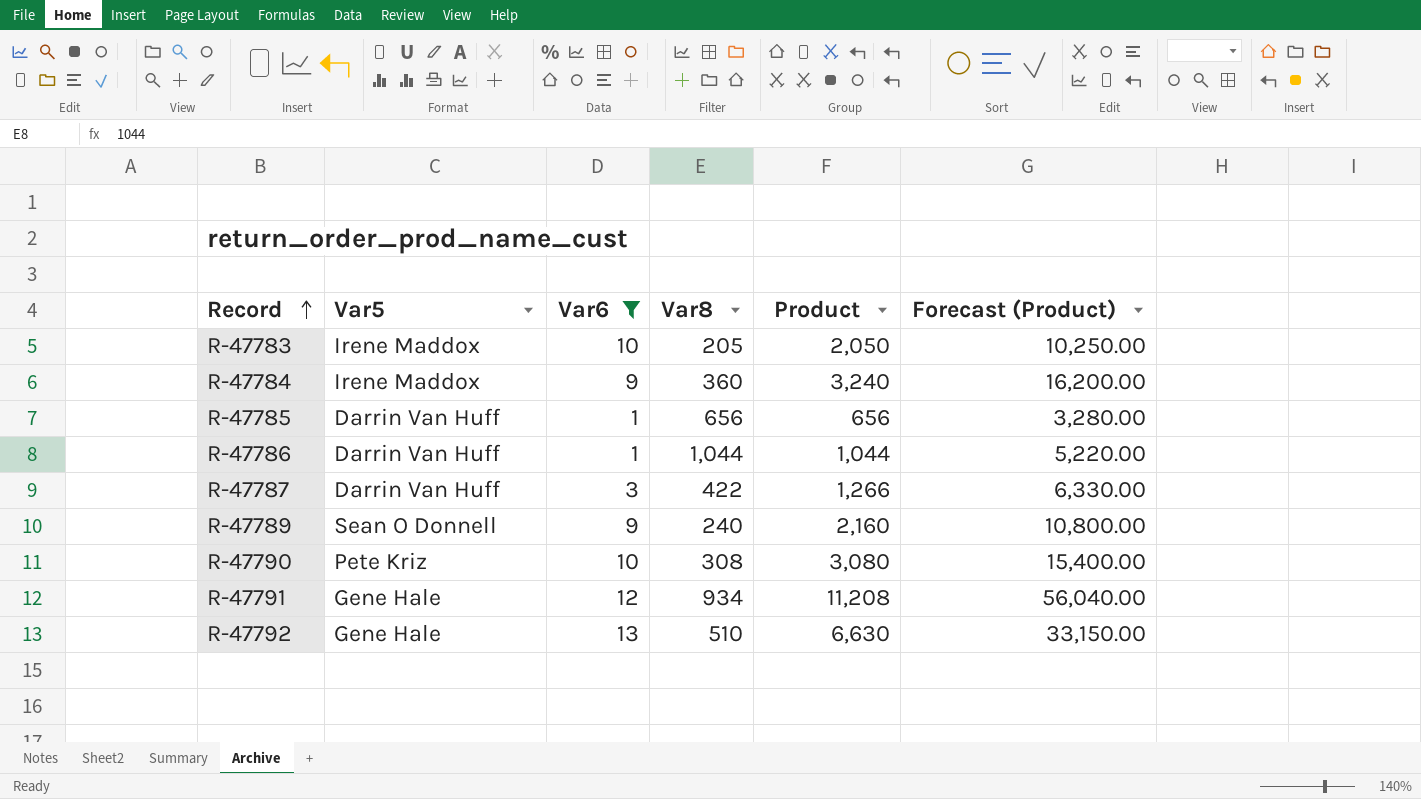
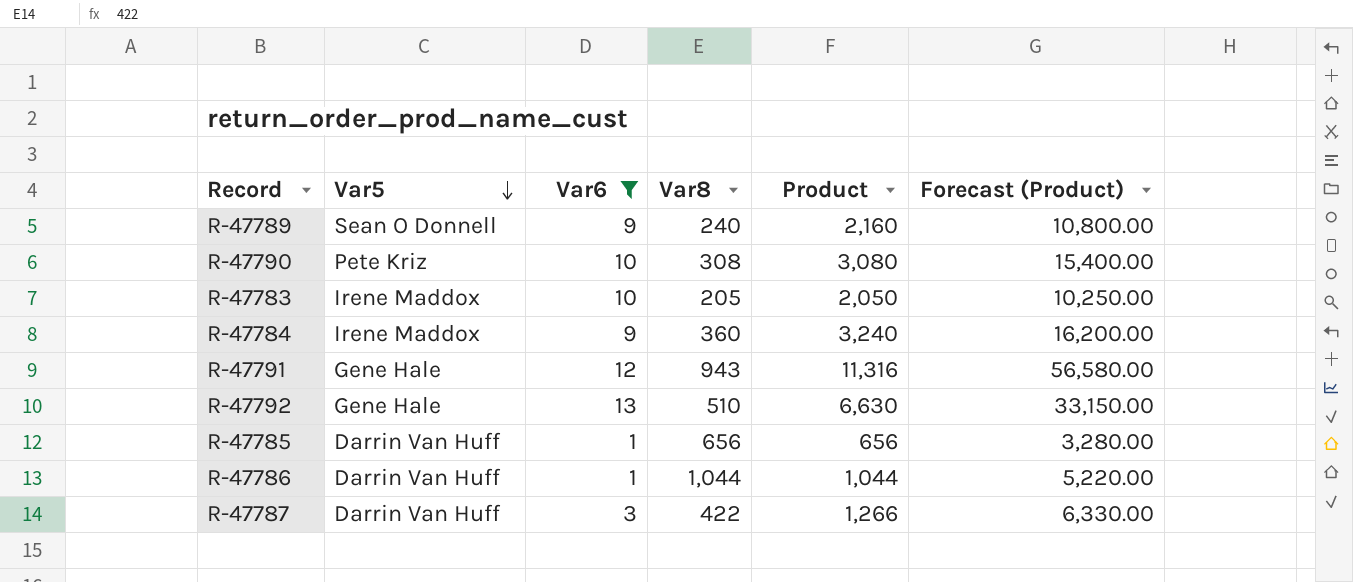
row order: Record ascending -> Var5 descending
R-47791 | Var8: 934 -> 943
R-47791 | Product: 11,208 -> 11,316
R-47791 | Forecast (Product): 56,040.00 -> 56,580.00

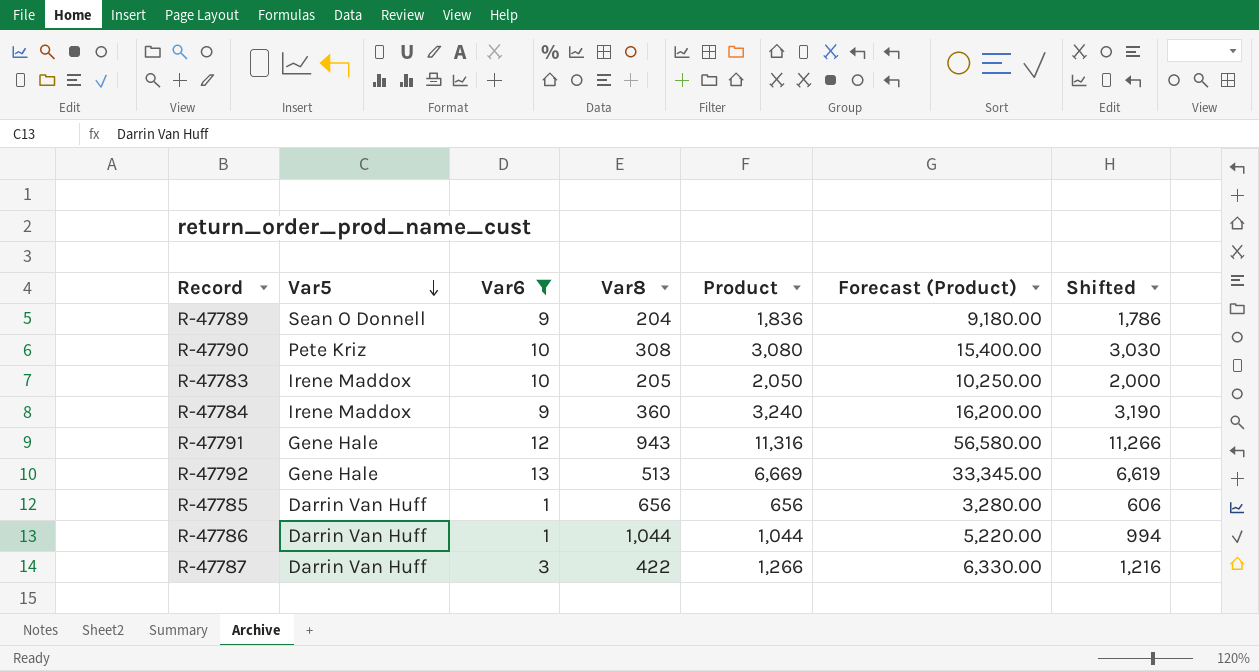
column Shifted | formula: none -> [Product] - 50
R-47789 | Var8: 240 -> 204
R-47789 | Product: 2,160 -> 1,836
R-47789 | Forecast (Product): 10,800.00 -> 9,180.00
R-47792 | Var8: 510 -> 513
R-47792 | Product: 6,630 -> 6,669
R-47792 | Forecast (Product): 33,150.00 -> 33,345.00

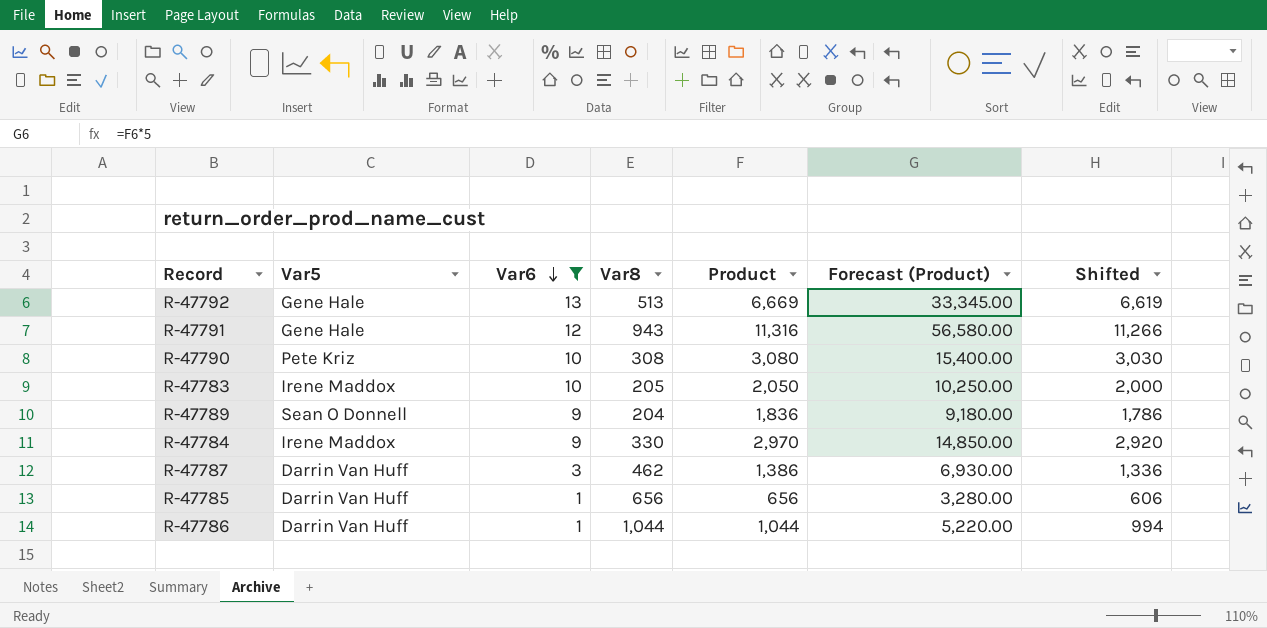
row order: Var5 descending -> Var6 descending
R-47784 | Var8: 360 -> 330
R-47784 | Product: 3,240 -> 2,970
R-47784 | Forecast (Product): 16,200.00 -> 14,850.00
R-47784 | Shifted: 3,190 -> 2,920
R-47787 | Var8: 422 -> 462
R-47787 | Product: 1,266 -> 1,386
R-47787 | Forecast (Product): 6,330.00 -> 6,930.00
R-47787 | Shifted: 1,216 -> 1,336

